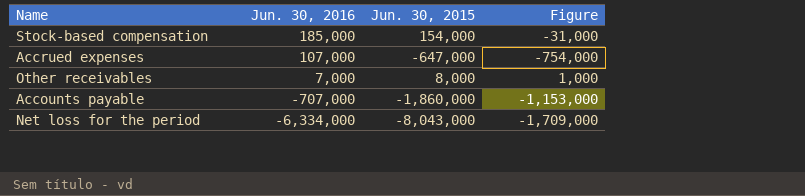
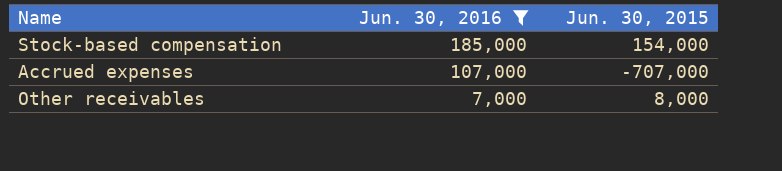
filter: none -> Jun. 30, 2016 >= 7,000
column Figure | formula: [Jun. 30, 2015] - [Jun. 30, 2016] -> none
Accrued expenses | Jun. 30, 2015: -647,000 -> -707,000

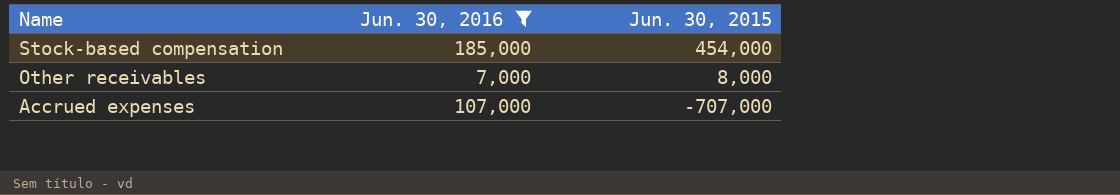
row order: Jun. 30, 2016 descending -> Name descending
Stock-based compensation | Jun. 30, 2015: 154,000 -> 454,000

